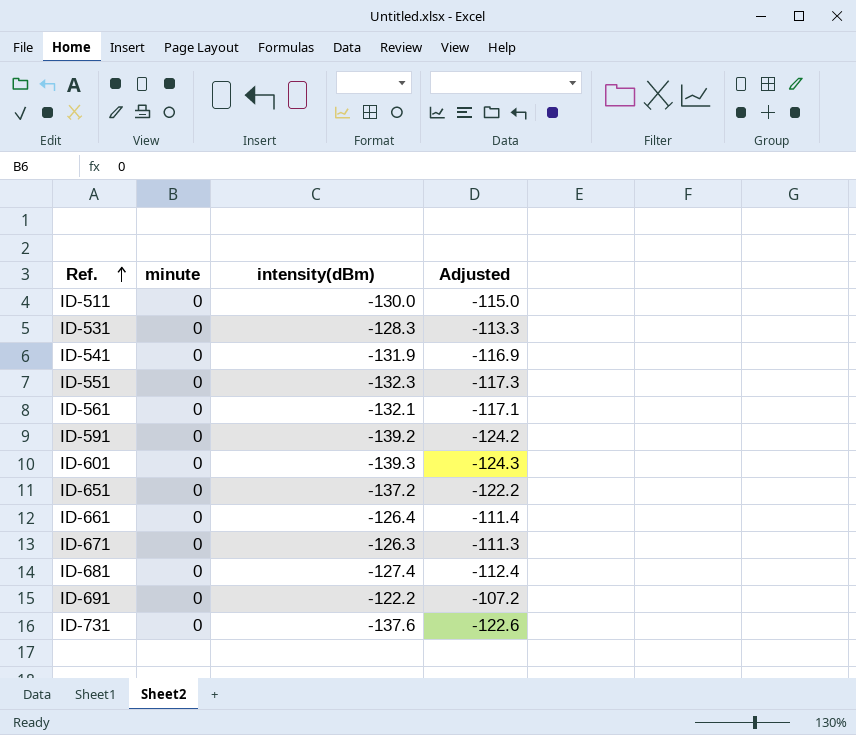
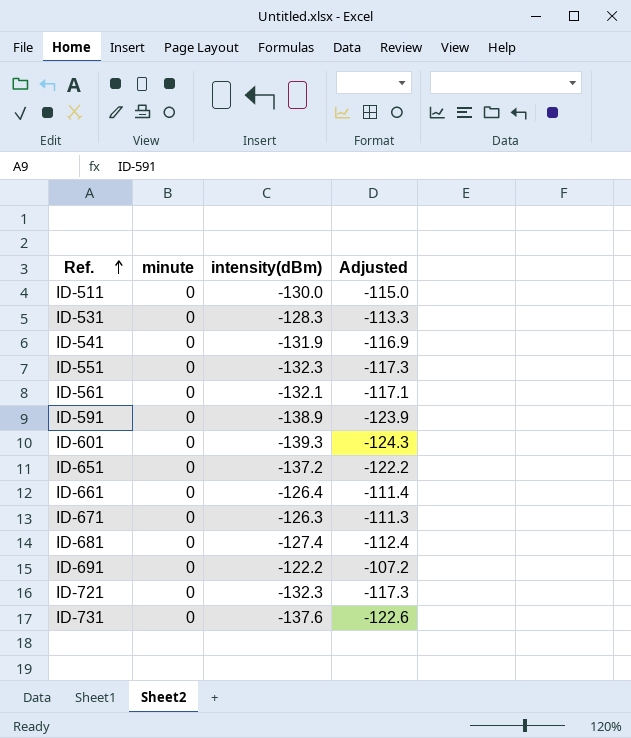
ID-591 | intensity(dBm): -139.2 -> -138.9
ID-591 | Adjusted: -124.2 -> -123.9
row ID-721: none -> 0 | -132.3 | -117.3

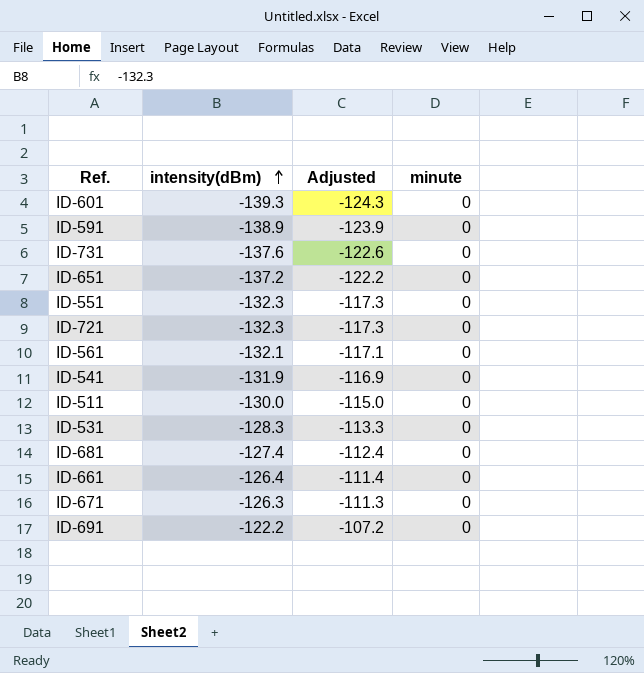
row order: Ref. ascending -> intensity(dBm) ascending
column minute | position: 2 -> 4

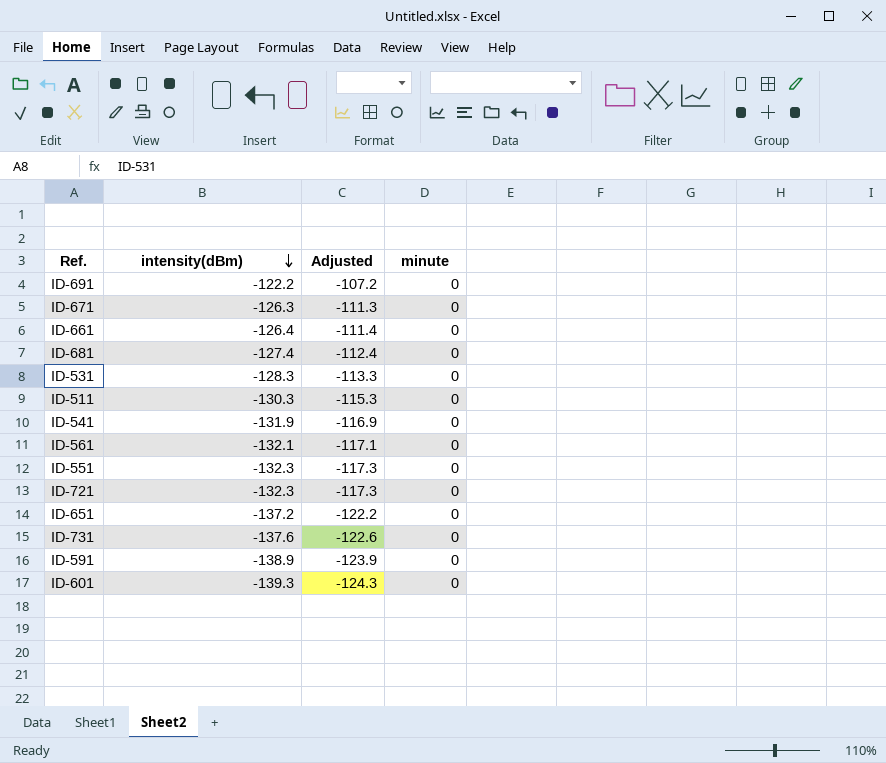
row order: intensity(dBm) ascending -> intensity(dBm) descending
ID-511 | intensity(dBm): -130.0 -> -130.3
ID-511 | Adjusted: -115.0 -> -115.3

